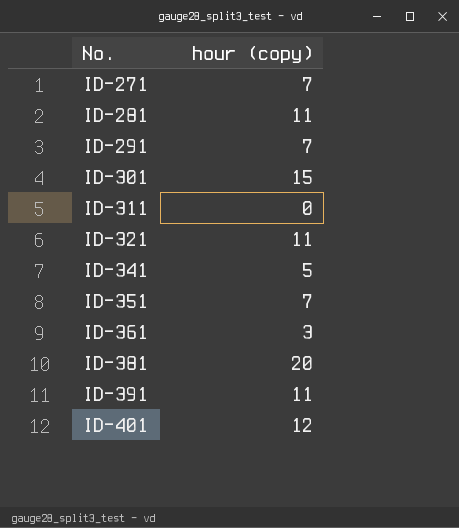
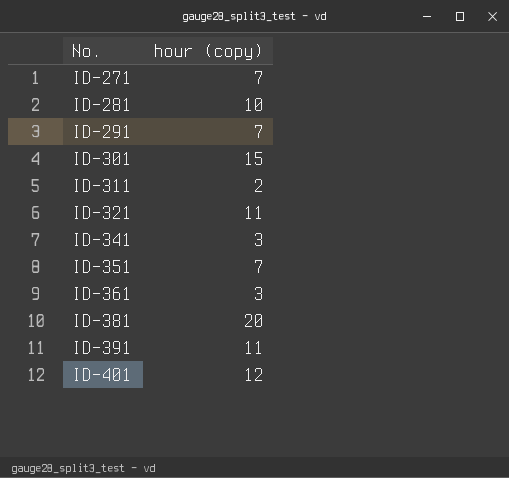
ID-281 | hour (copy): 11 -> 10
ID-311 | hour (copy): 0 -> 2
ID-341 | hour (copy): 5 -> 3

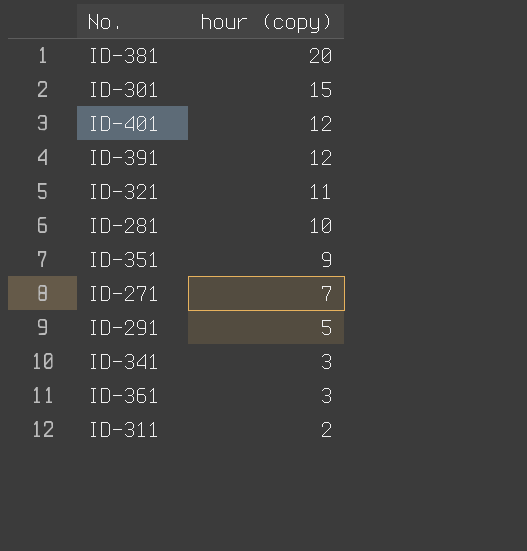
row order: No. ascending -> hour (copy) descending
ID-391 | hour (copy): 11 -> 12
ID-351 | hour (copy): 7 -> 9
ID-291 | hour (copy): 7 -> 5

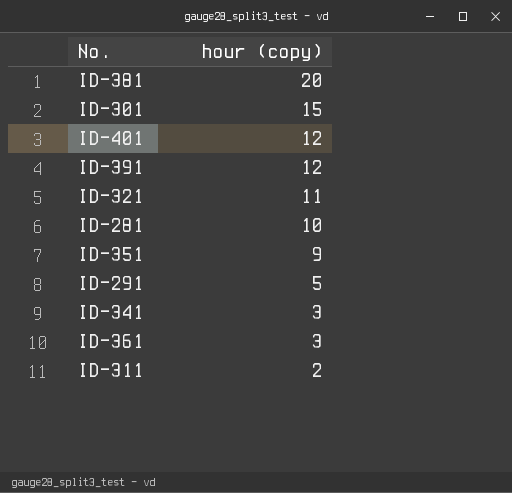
row ID-271: 7 -> none

